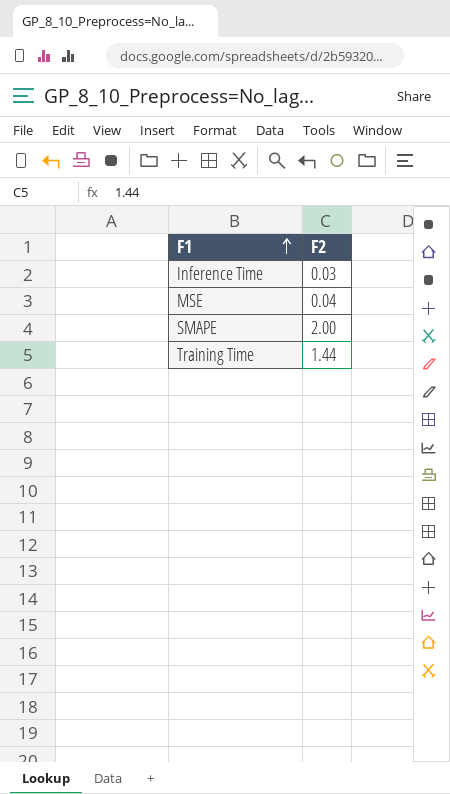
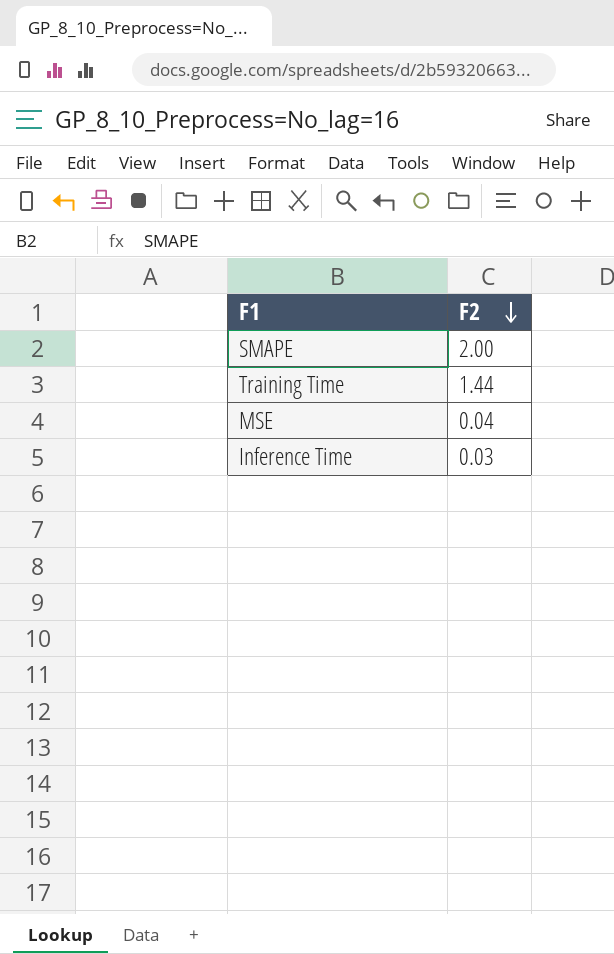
row order: F1 ascending -> F2 descending

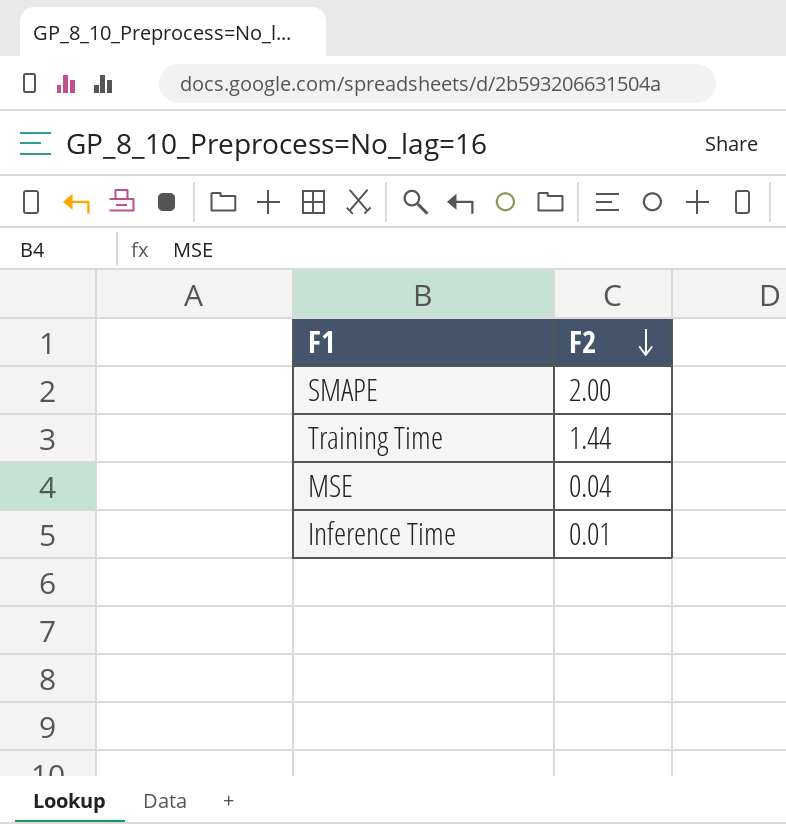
Inference Time | F2: 0.03 -> 0.01

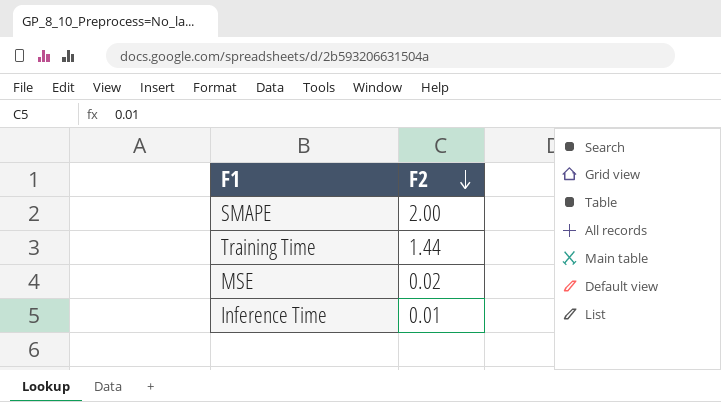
MSE | F2: 0.04 -> 0.02

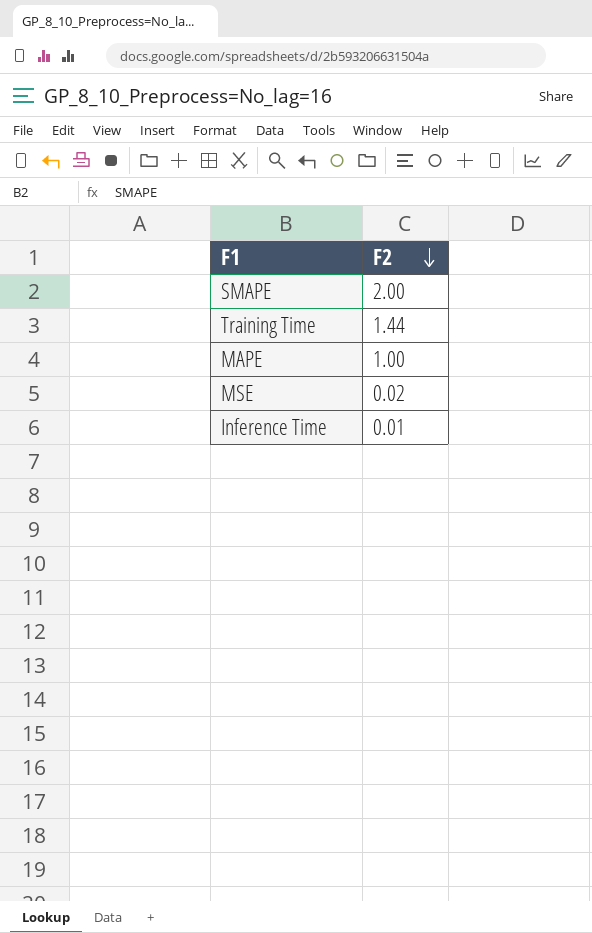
row MAPE: none -> 1.00

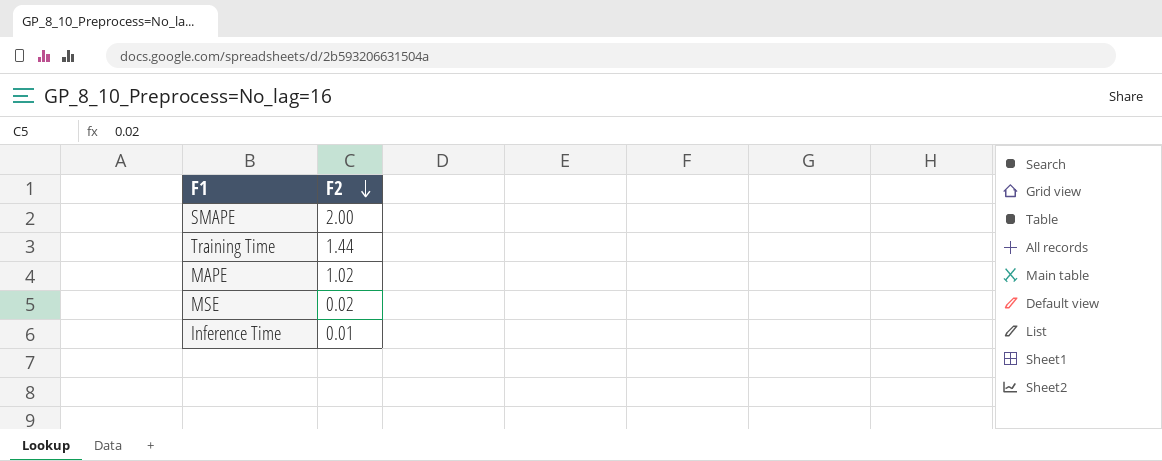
MAPE | F2: 1.00 -> 1.02

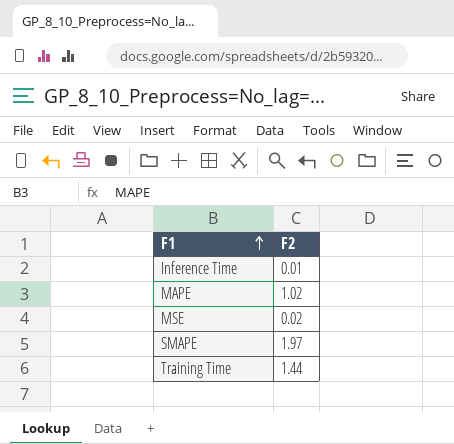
row order: F2 descending -> F1 ascending
SMAPE | F2: 2.00 -> 1.97

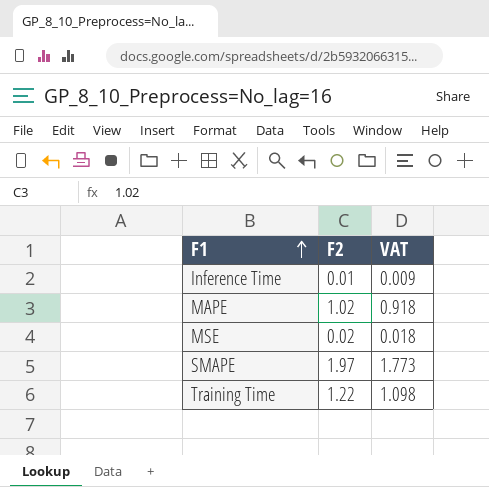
column VAT | formula: none -> [F2] * 0.9
Training Time | F2: 1.44 -> 1.22

